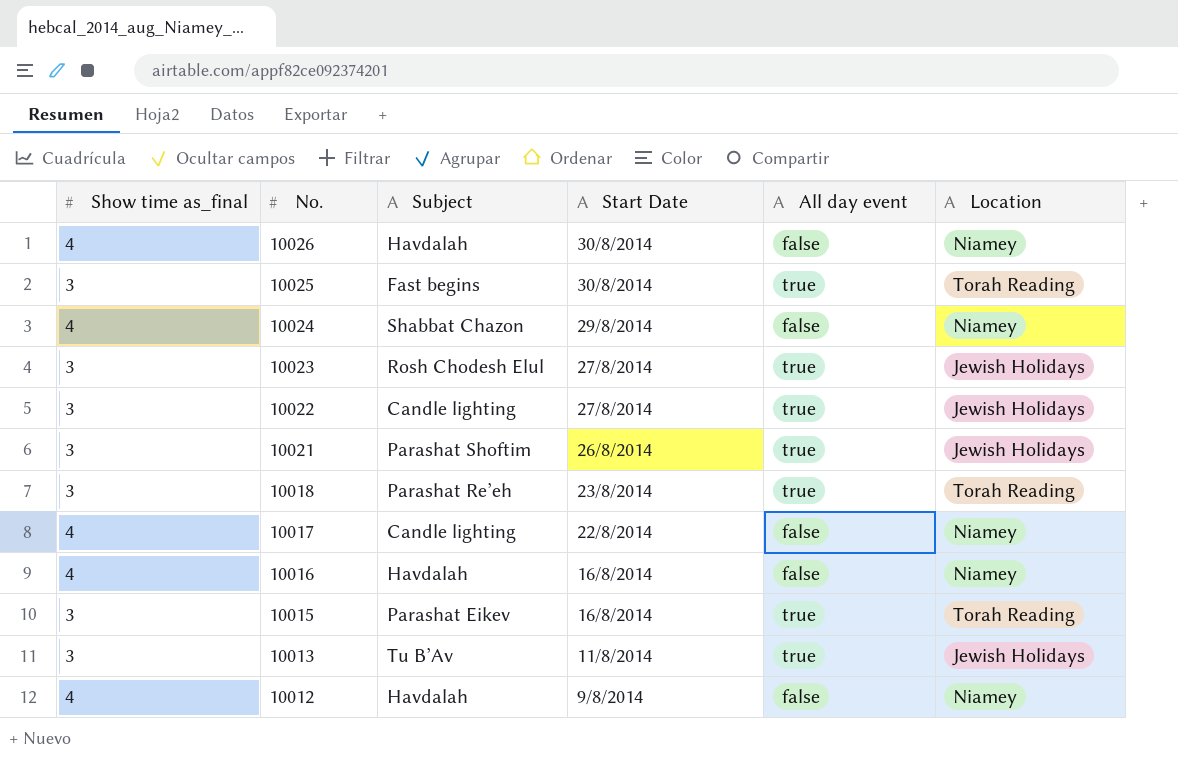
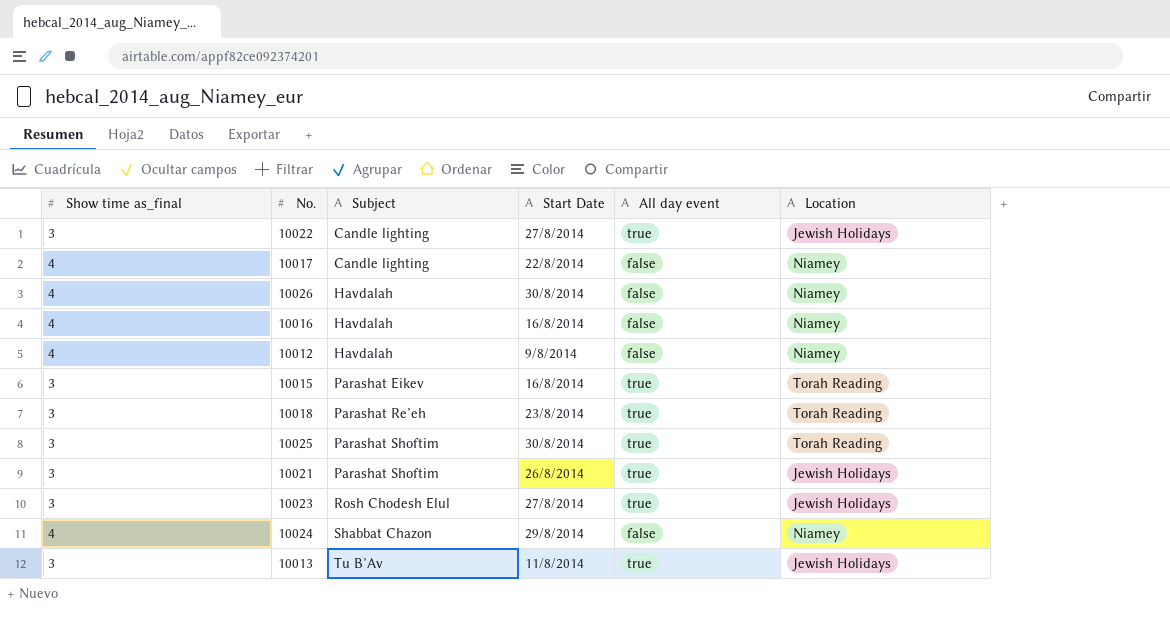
row order: No. descending -> Subject ascending
10025 | Subject: Fast begins -> Parashat Shoftim

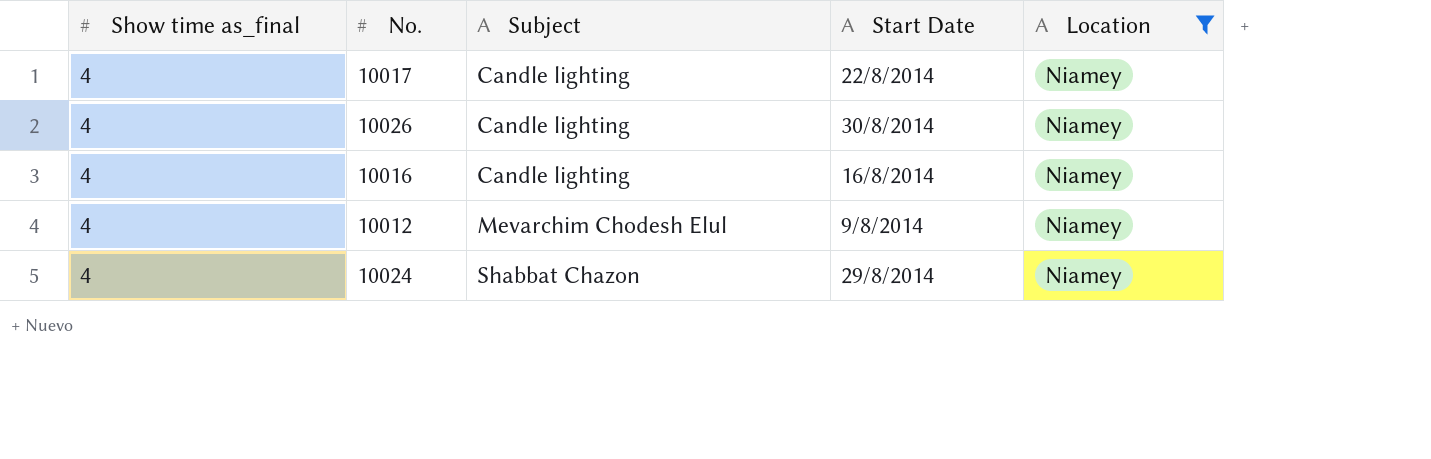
filter: none -> Location = Niamey
column All day event | position: 5 -> none
10026 | Subject: Havdalah -> Candle lighting
10016 | Subject: Havdalah -> Candle lighting
10012 | Subject: Havdalah -> Mevarchim Chodesh Elul

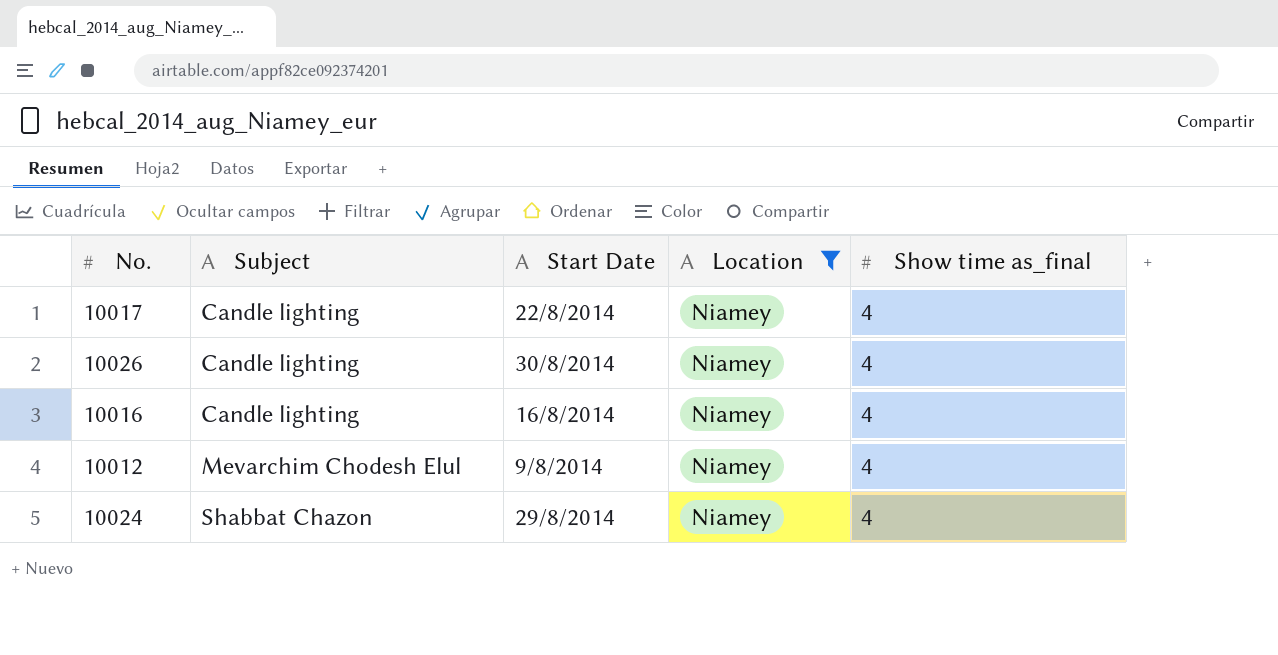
column Show time as_final | position: 1 -> 5

